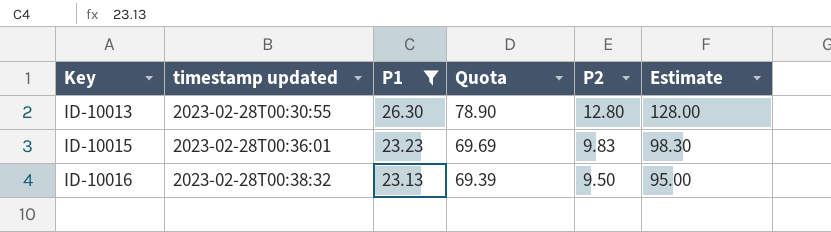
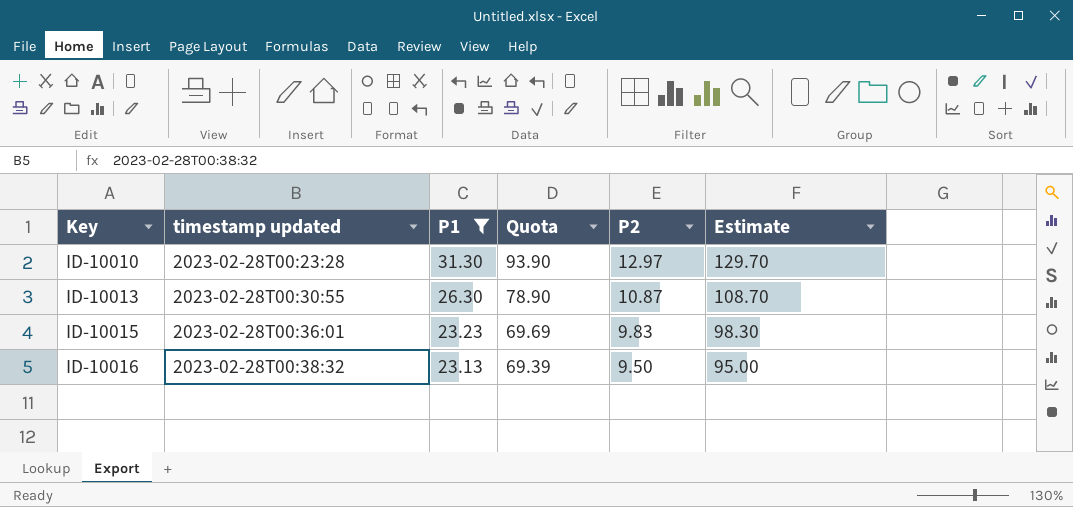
row ID-10010: none -> 2023-02-28T00:23:28 | 31.30 | 93.90 | 12.97 | 129.70
ID-10013 | P2: 12.80 -> 10.87
ID-10013 | Estimate: 128.00 -> 108.70

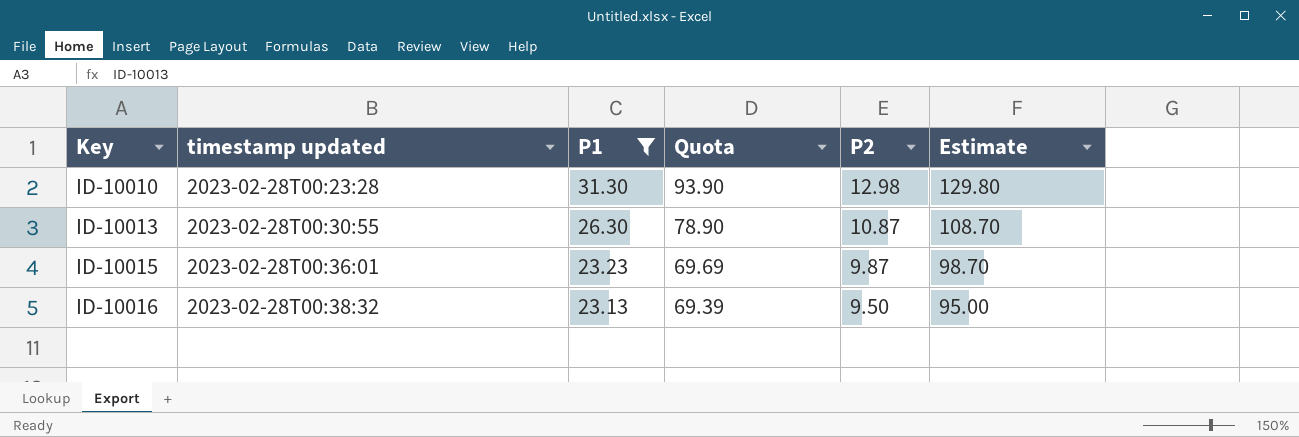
ID-10010 | P2: 12.97 -> 12.98
ID-10010 | Estimate: 129.70 -> 129.80
ID-10015 | P2: 9.83 -> 9.87
ID-10015 | Estimate: 98.30 -> 98.70

